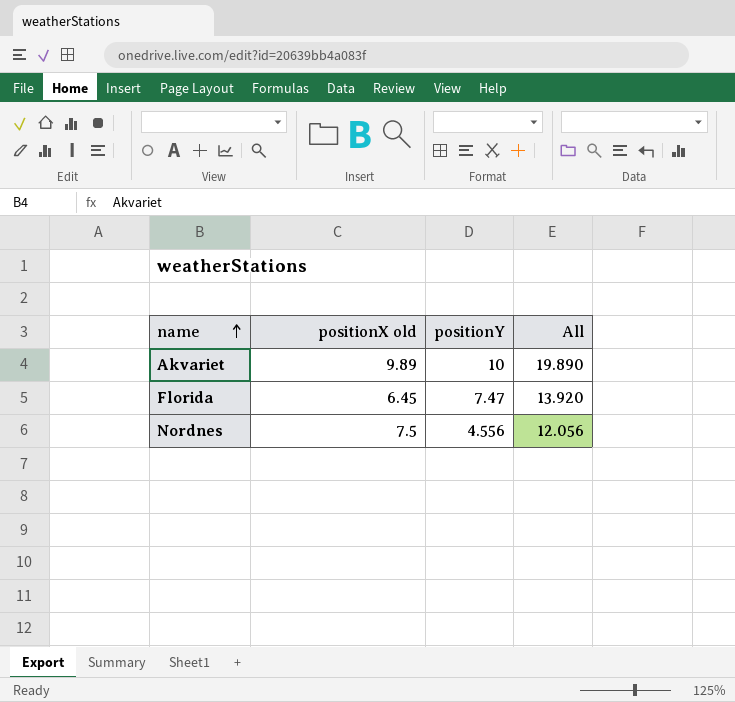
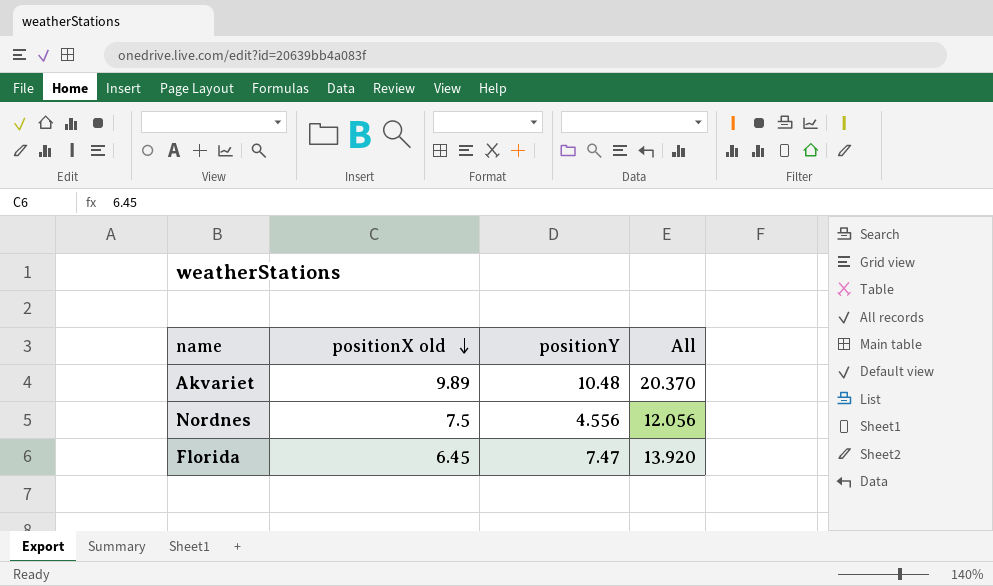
row order: name ascending -> positionX old descending
Akvariet | positionY: 10 -> 10.48
Akvariet | All: 19.890 -> 20.370

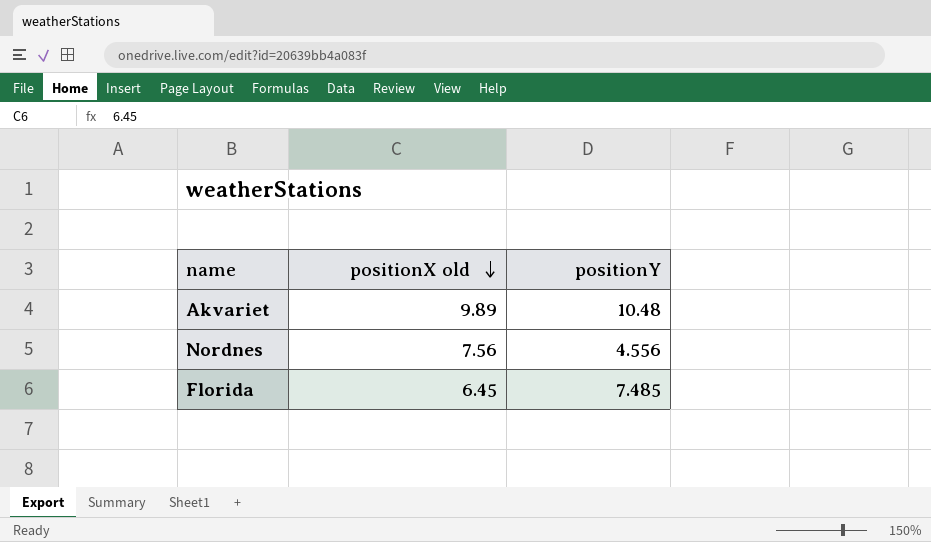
column All | formula: [positionX old] + [positionY] -> none
Nordnes | positionX old: 7.5 -> 7.56
Florida | positionY: 7.47 -> 7.485

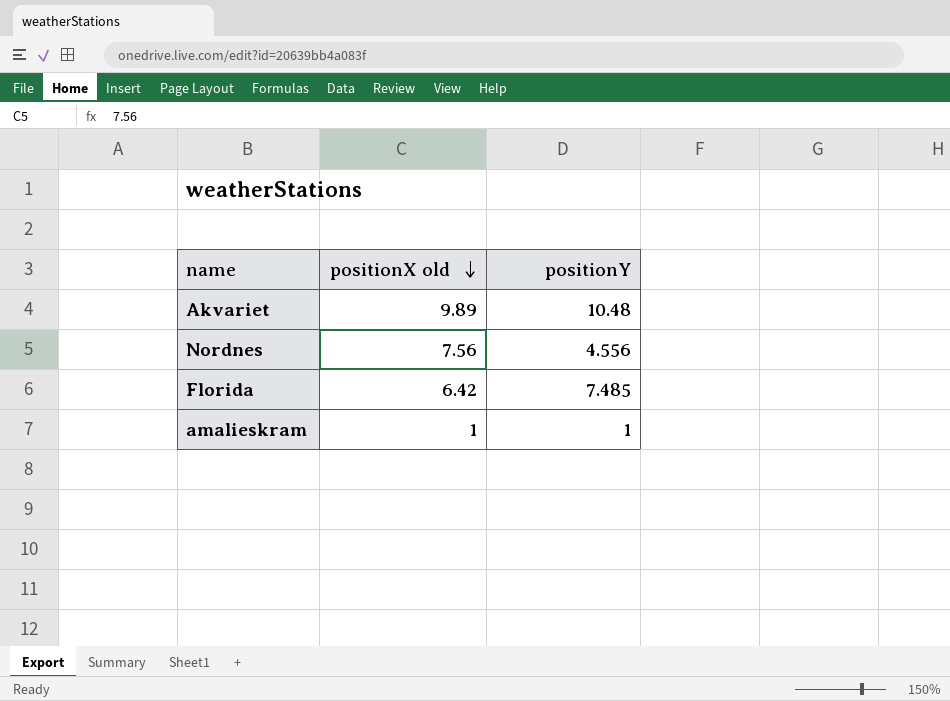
Florida | positionX old: 6.45 -> 6.42
row amalieskram: none -> 1 | 1

